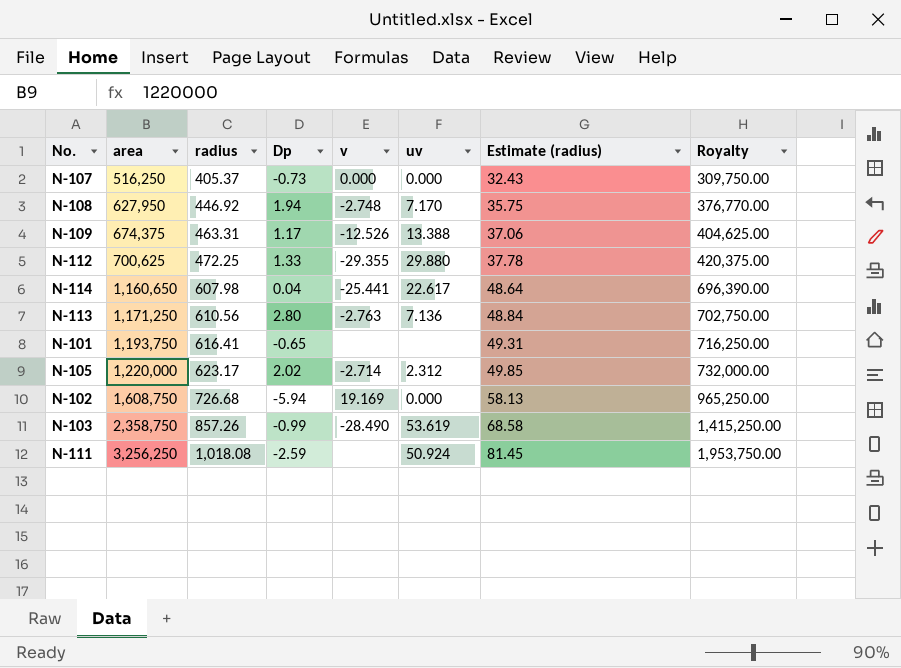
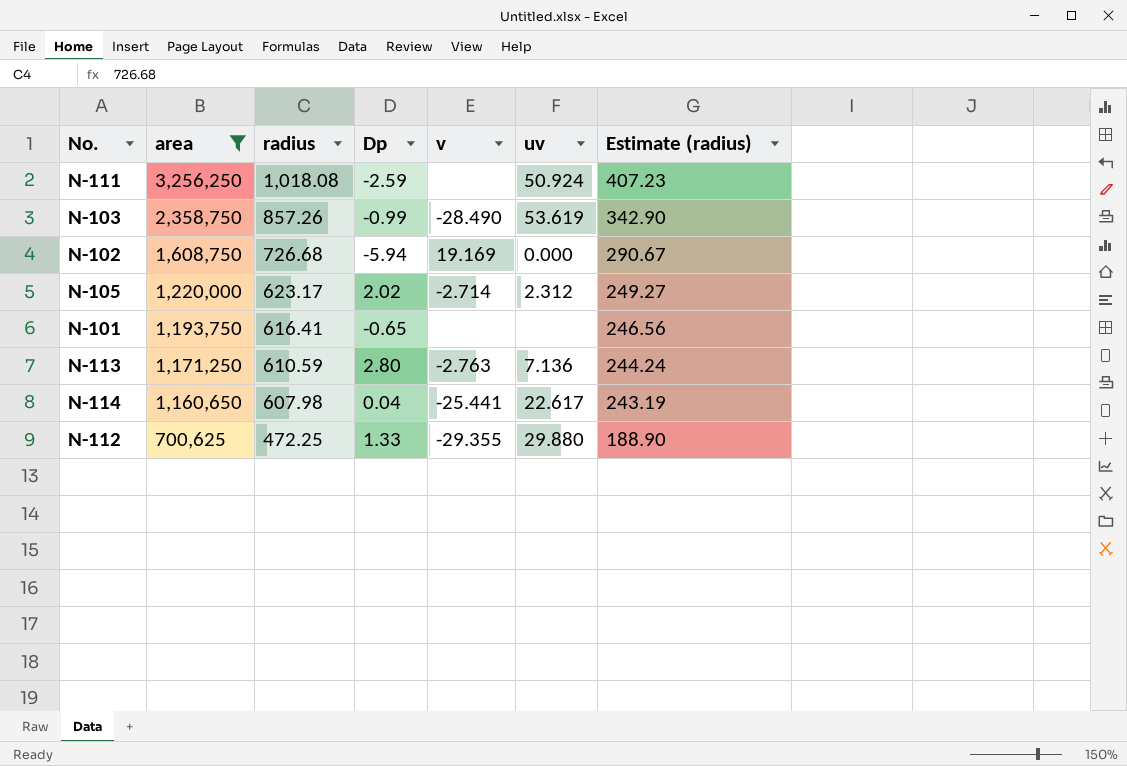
filter: none -> area >= 700,625
row order: area ascending -> area descending
column Royalty | formula: [area] * 0.6 -> none
column Estimate (radius) | formula: [radius] * 0.08 -> [radius] * 0.4
N-113 | radius: 610.56 -> 610.59

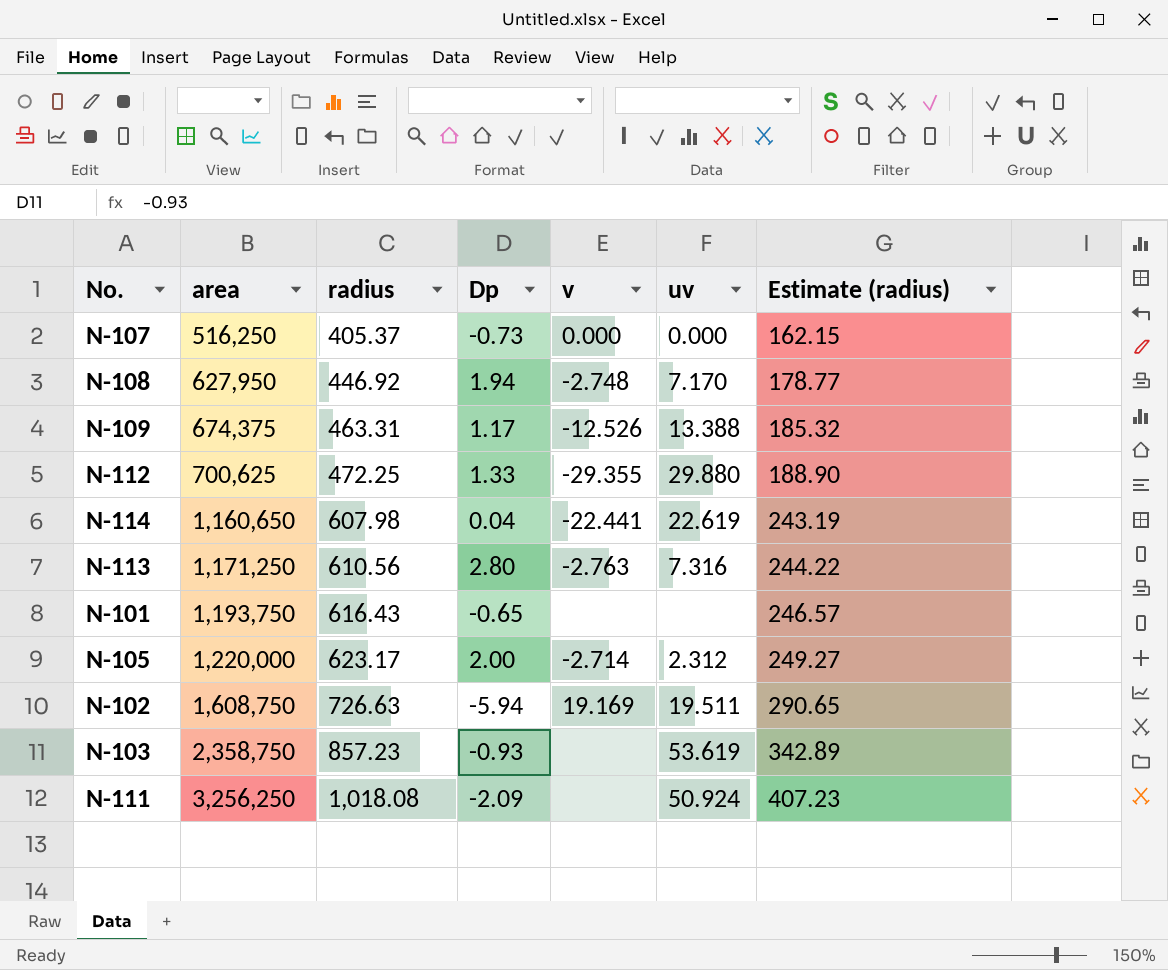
filter: area >= 700,625 -> none
row order: area descending -> area ascending
N-114 | v: -25.441 -> -22.441
N-114 | uv: 22.617 -> 22.619
N-113 | radius: 610.59 -> 610.56
N-113 | uv: 7.136 -> 7.316
N-113 | Estimate (radius): 244.24 -> 244.22
N-101 | radius: 616.41 -> 616.43
N-101 | Estimate (radius): 246.56 -> 246.57
N-105 | Dp: 2.02 -> 2.00
N-102 | radius: 726.68 -> 726.63
N-102 | uv: 0.000 -> 19.511
N-102 | Estimate (radius): 290.67 -> 290.65
N-103 | radius: 857.26 -> 857.23
N-103 | Dp: -0.99 -> -0.93
N-103 | v: -28.490 -> none
N-103 | Estimate (radius): 342.90 -> 342.89
N-111 | Dp: -2.59 -> -2.09

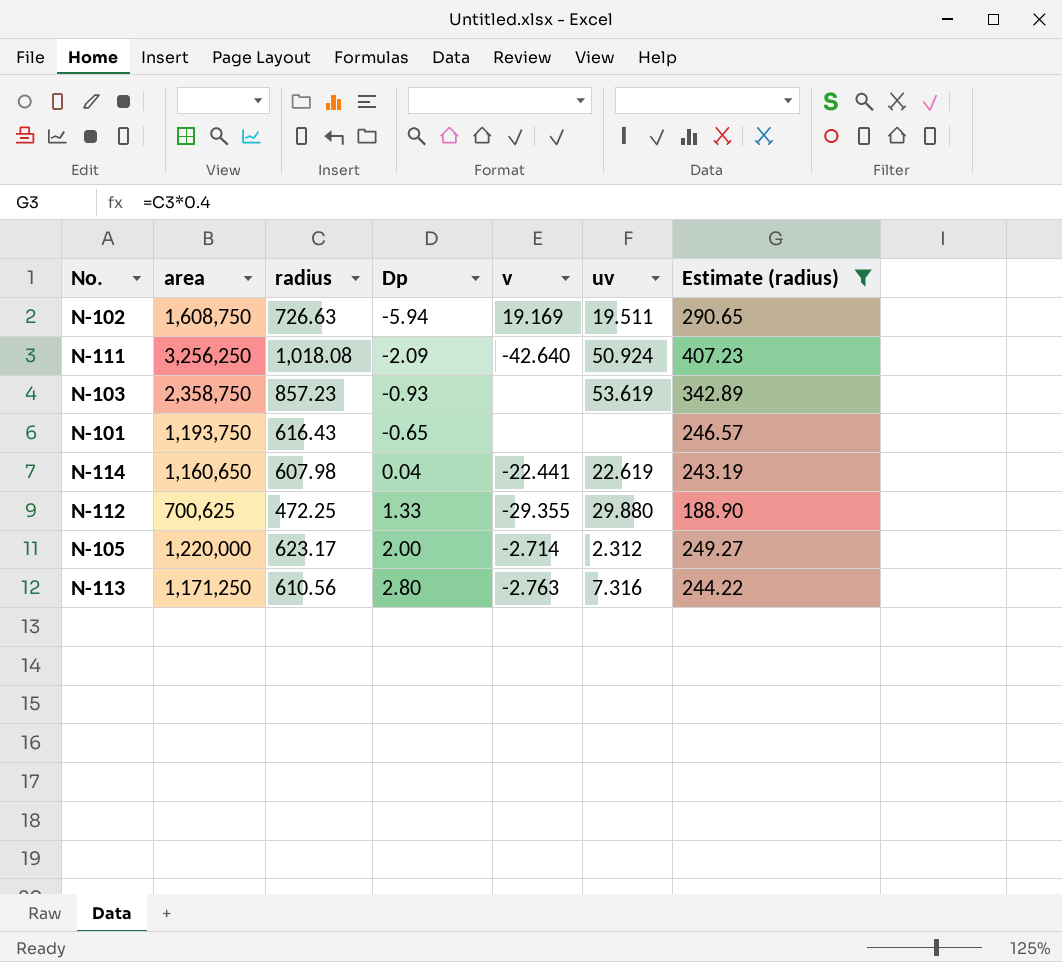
filter: none -> Estimate (radius) >= 188.90
row order: area ascending -> Dp ascending
N-111 | v: none -> -42.640

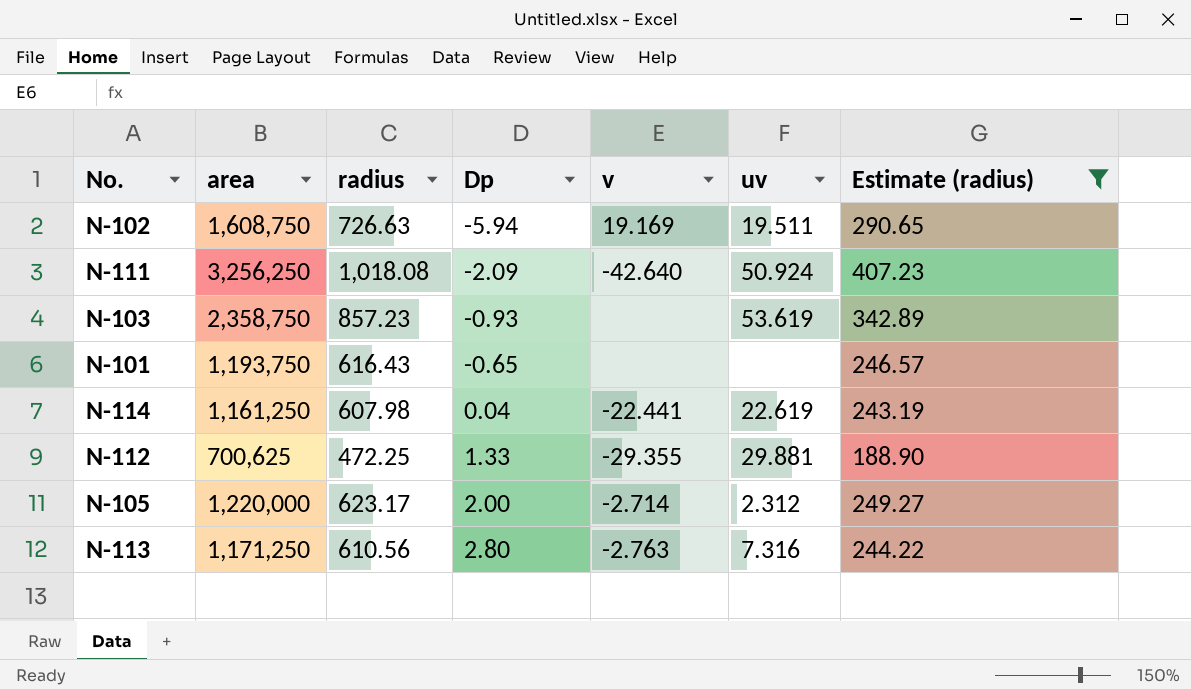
N-114 | area: 1,160,650 -> 1,161,250
N-112 | uv: 29.880 -> 29.881

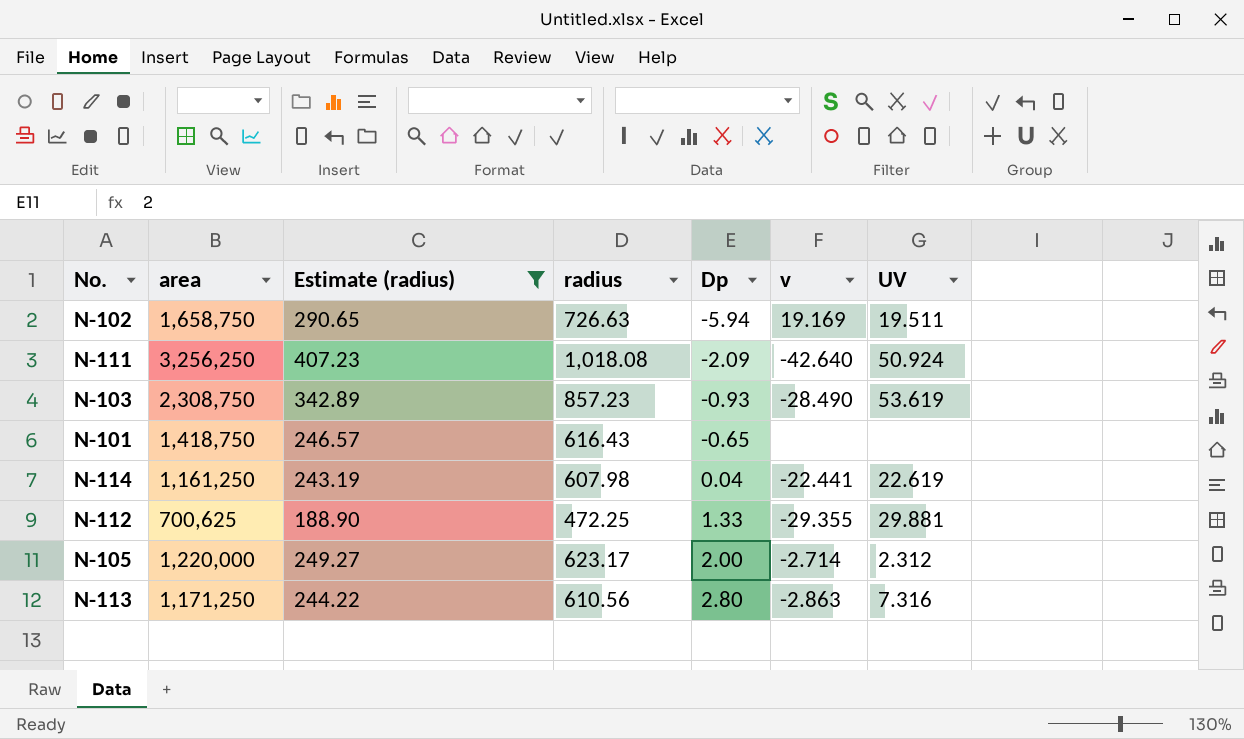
column Estimate (radius) | position: 7 -> 3
column name: uv -> UV
N-102 | area: 1,608,750 -> 1,658,750
N-103 | area: 2,358,750 -> 2,308,750
N-103 | v: none -> -28.490
N-101 | area: 1,193,750 -> 1,418,750
N-113 | v: -2.763 -> -2.863

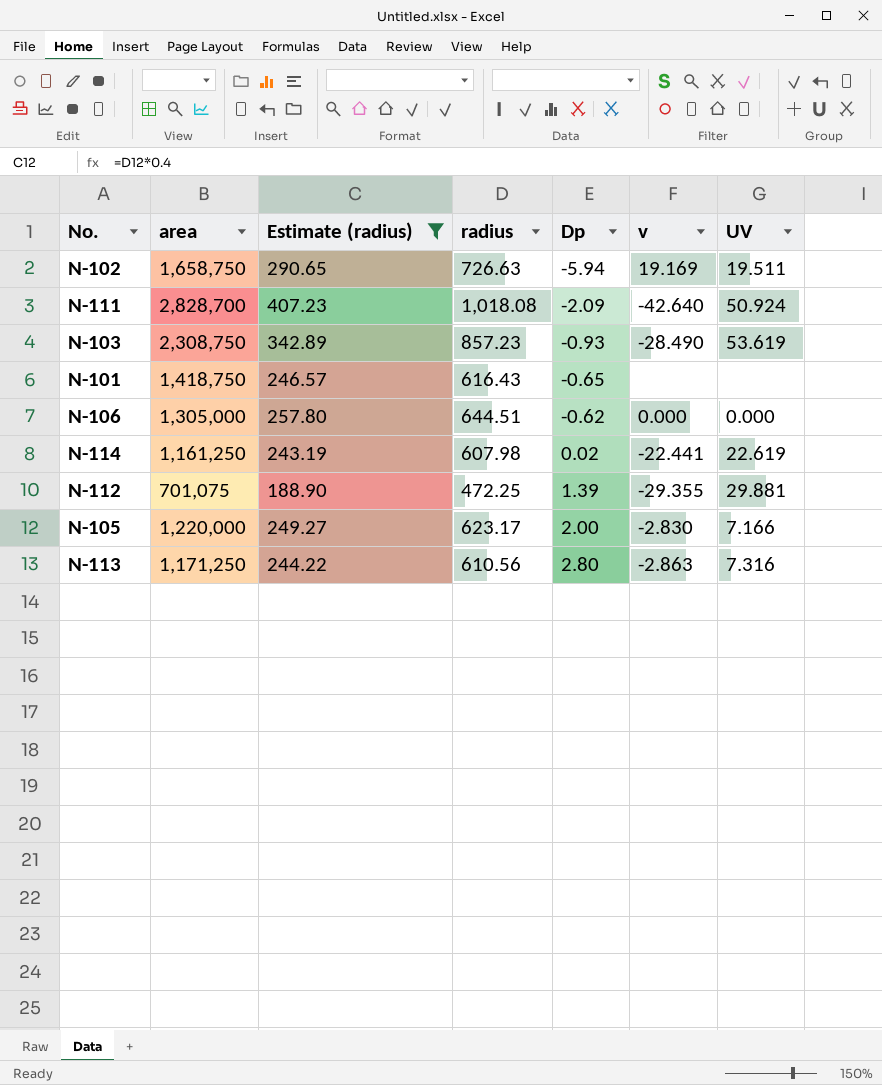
N-111 | area: 3,256,250 -> 2,828,700
row N-106: none -> 1,305,000 | 257.80 | 644.51 | -0.62 | 0.000 | 0.000
N-114 | Dp: 0.04 -> 0.02
N-112 | area: 700,625 -> 701,075
N-112 | Dp: 1.33 -> 1.39
N-105 | v: -2.714 -> -2.830
N-105 | UV: 2.312 -> 7.166

